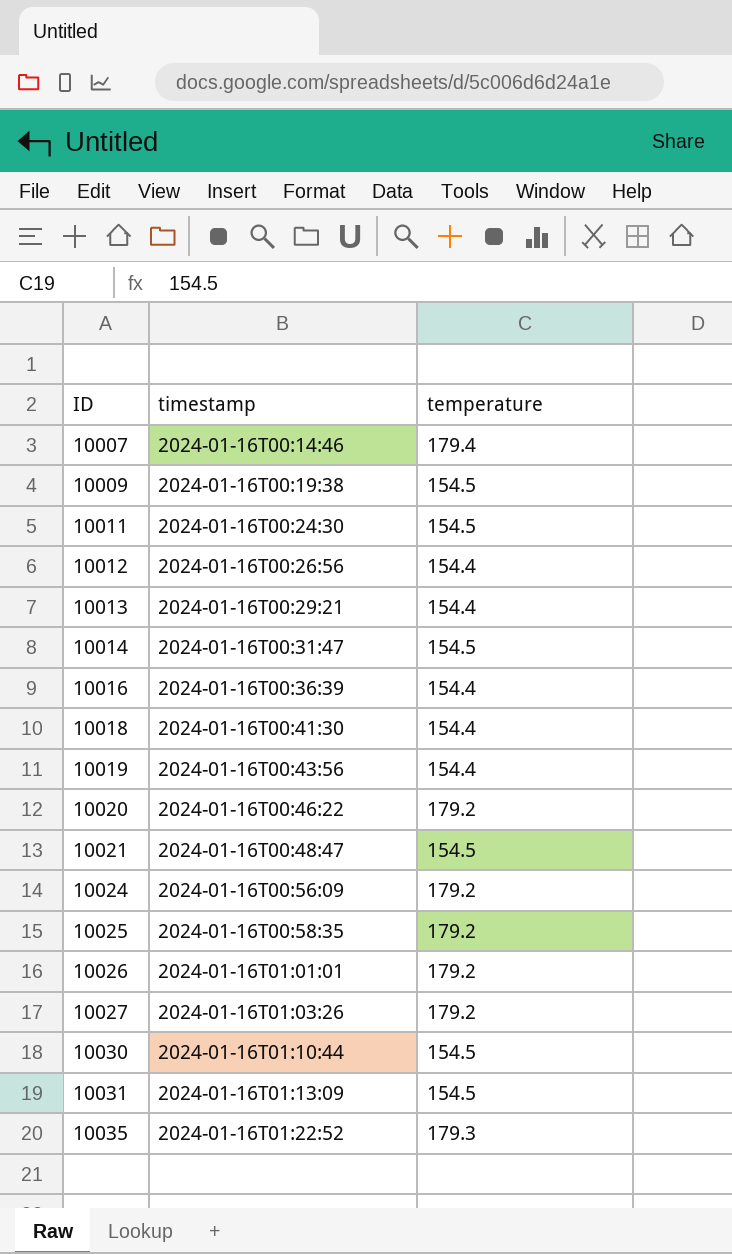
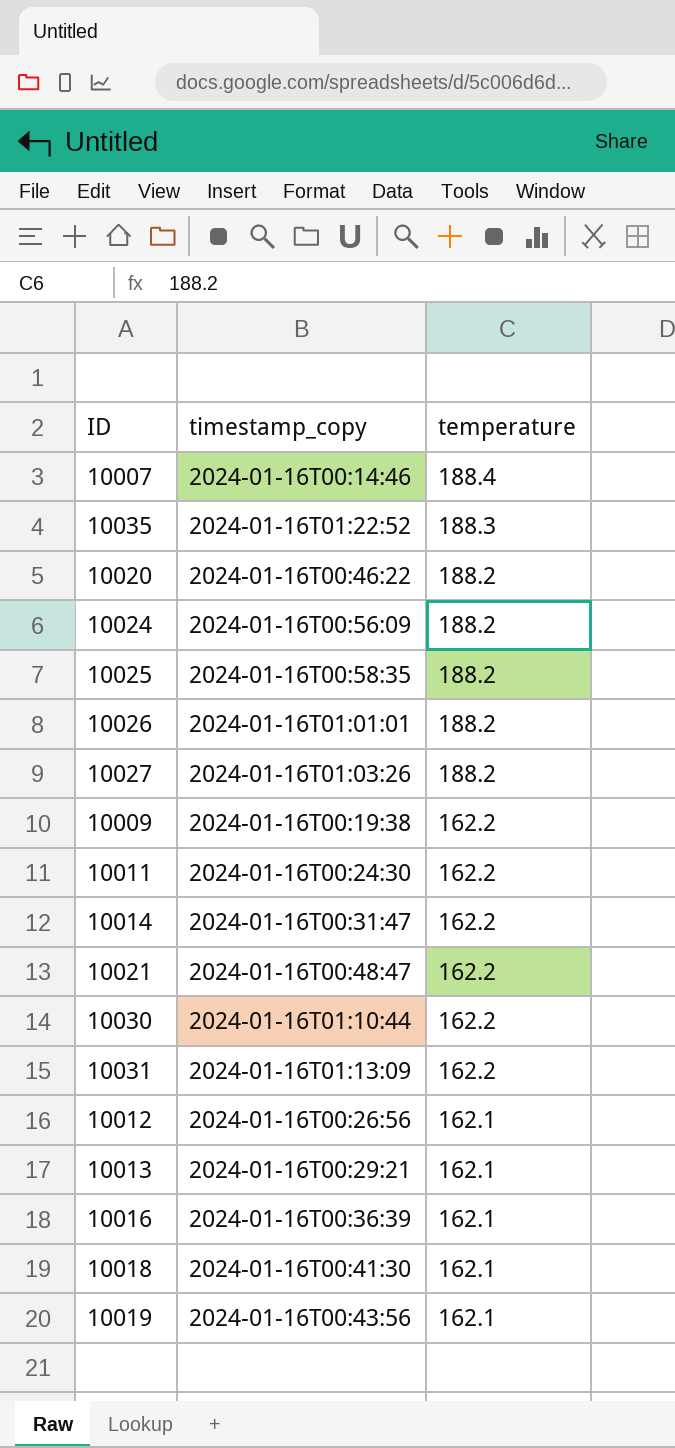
row order: ID ascending -> temperature descending
column name: timestamp -> timestamp_copy
10007 | temperature: 179.4 -> 188.4
10035 | temperature: 179.3 -> 188.3
10020 | temperature: 179.2 -> 188.2
10024 | temperature: 179.2 -> 188.2
10025 | temperature: 179.2 -> 188.2
10026 | temperature: 179.2 -> 188.2
10027 | temperature: 179.2 -> 188.2
10009 | temperature: 154.5 -> 162.2
10011 | temperature: 154.5 -> 162.2
10014 | temperature: 154.5 -> 162.2
10021 | temperature: 154.5 -> 162.2
10030 | temperature: 154.5 -> 162.2
10031 | temperature: 154.5 -> 162.2
10012 | temperature: 154.4 -> 162.1
10013 | temperature: 154.4 -> 162.1
10016 | temperature: 154.4 -> 162.1
10018 | temperature: 154.4 -> 162.1
10019 | temperature: 154.4 -> 162.1

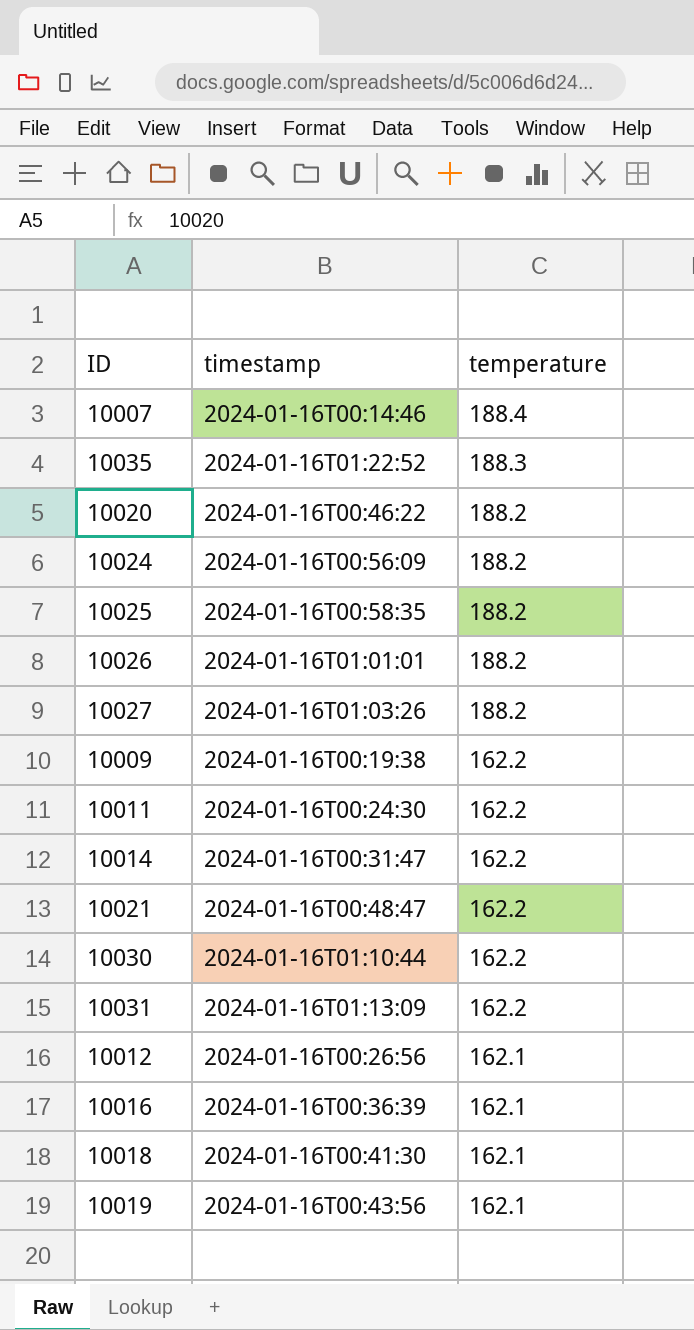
column name: timestamp_copy -> timestamp
row 10013: 2024-01-16T00:29:21 | 162.1 -> none

